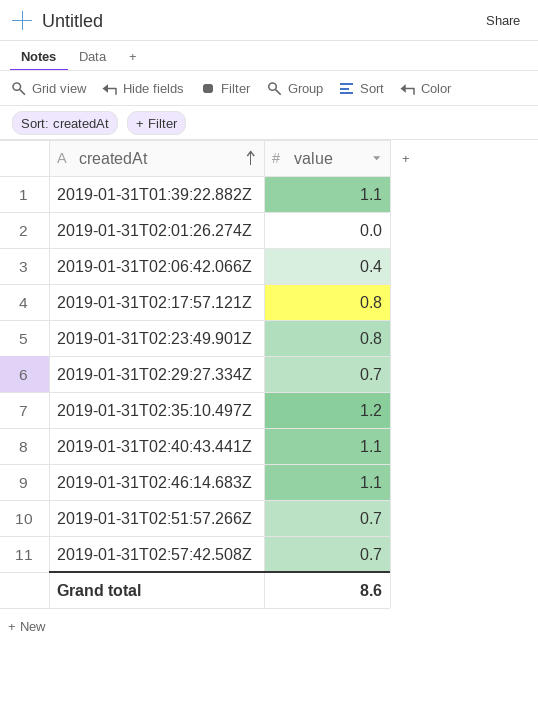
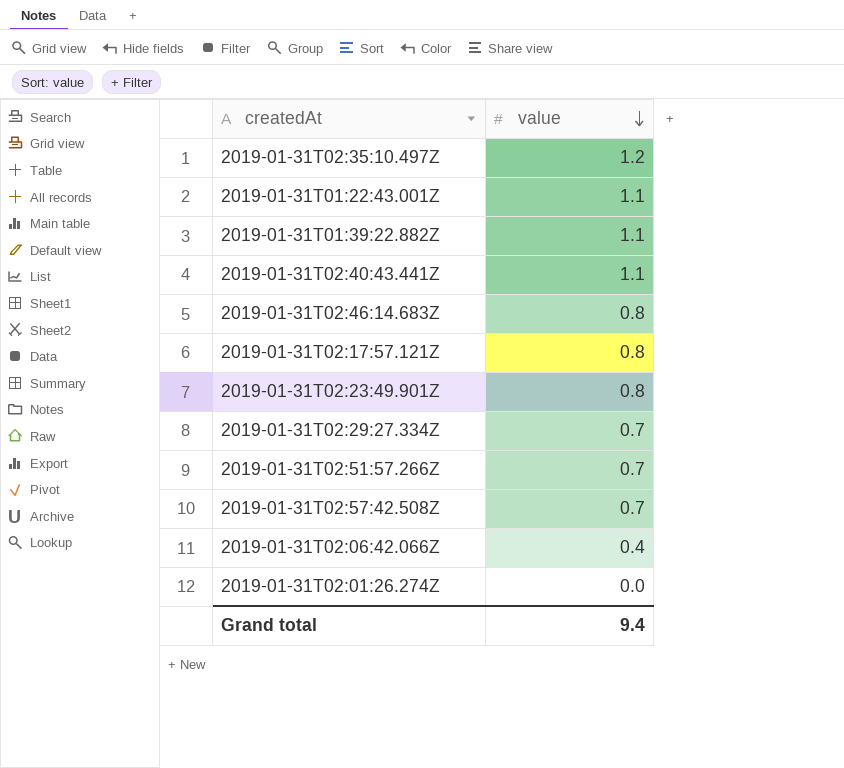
row order: createdAt ascending -> value descending
row 2019-01-31T01:22:43.001Z: none -> 1.1
2019-01-31T02:46:14.683Z | value: 1.1 -> 0.8
Grand total | value: 8.6 -> 9.4

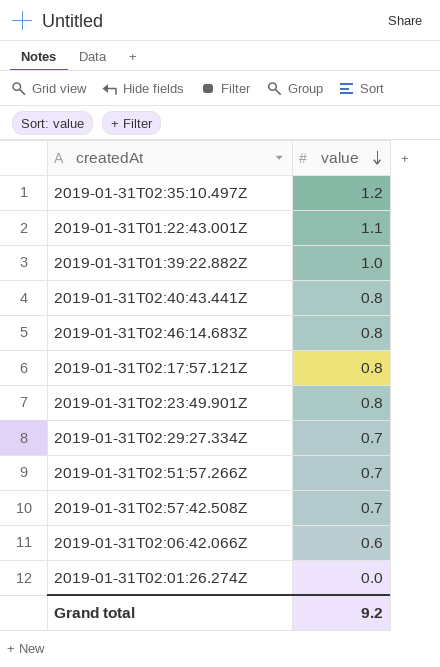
2019-01-31T01:39:22.882Z | value: 1.1 -> 1.0
2019-01-31T02:40:43.441Z | value: 1.1 -> 0.8
2019-01-31T02:06:42.066Z | value: 0.4 -> 0.6
Grand total | value: 9.4 -> 9.2

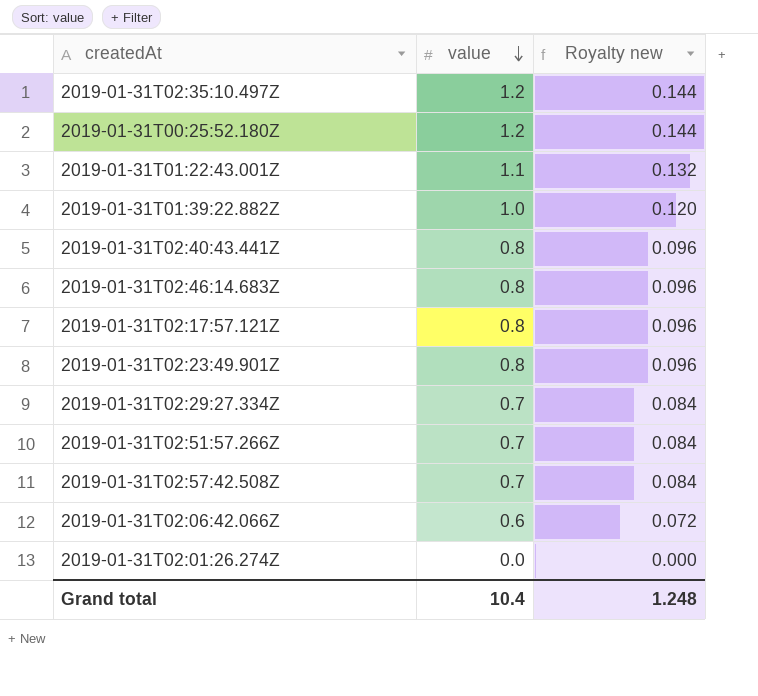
column Royalty new | formula: none -> [value] * 0.12
row 2019-01-31T00:25:52.180Z: none -> 1.2 | 0.144
Grand total | value: 9.2 -> 10.4

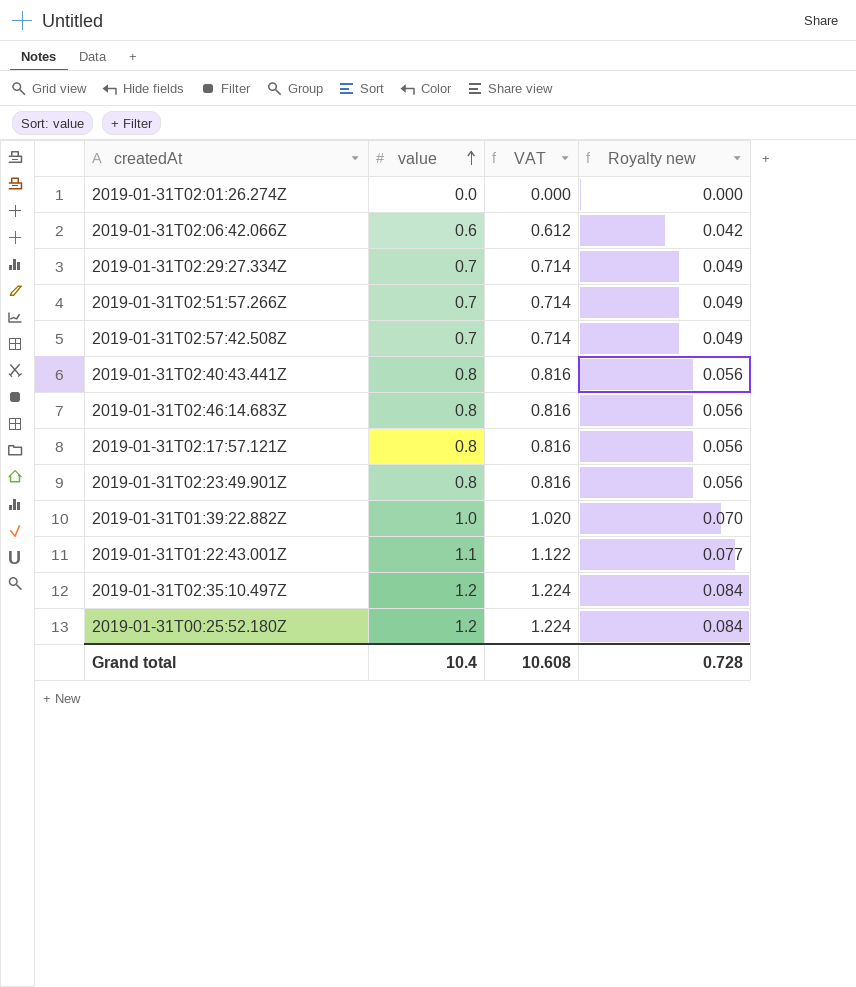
row order: value descending -> value ascending
column VAT | formula: none -> [value] * 1.02
column Royalty new | formula: [value] * 0.12 -> [value] * 0.07
Grand total | Royalty new: 1.248 -> 0.728

